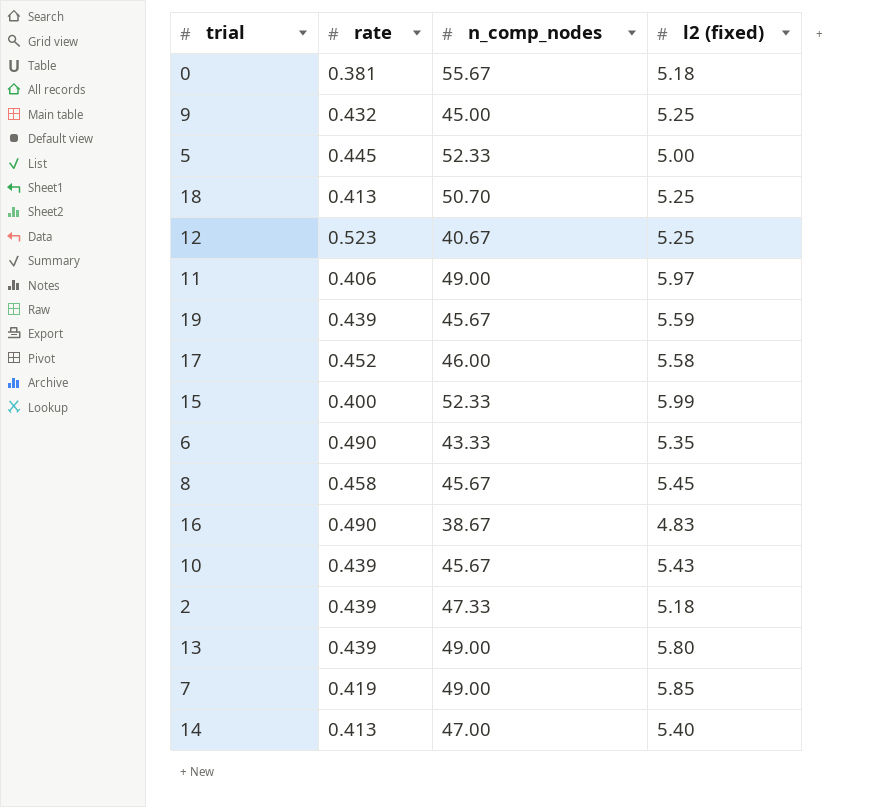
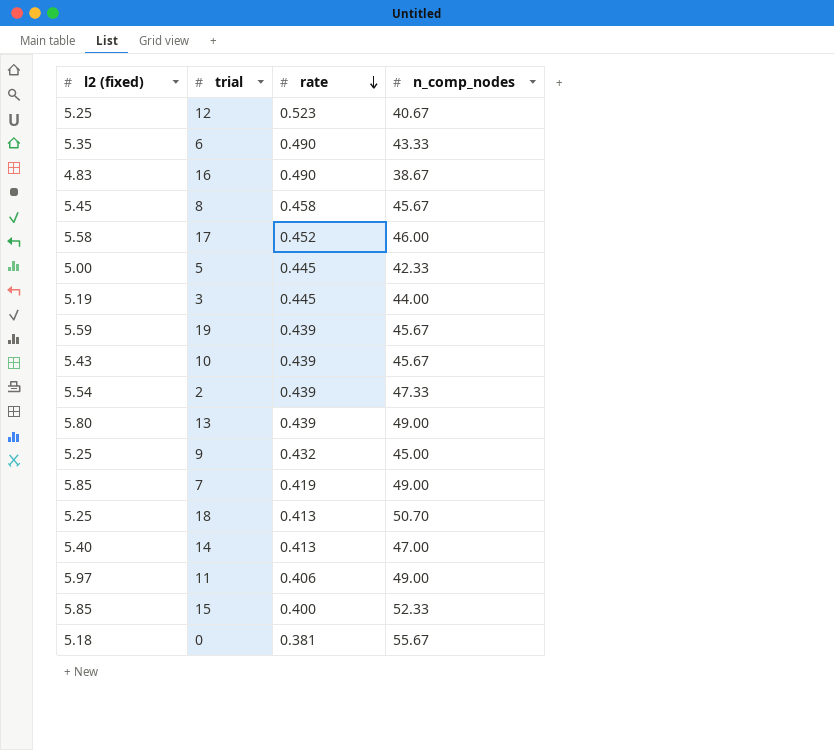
row order: none -> rate descending
column l2 (fixed) | position: 4 -> 1
5 | n_comp_nodes: 52.33 -> 42.33
row 3: none -> 5.19 | 0.445 | 44.00
2 | l2 (fixed): 5.18 -> 5.54
15 | l2 (fixed): 5.99 -> 5.85

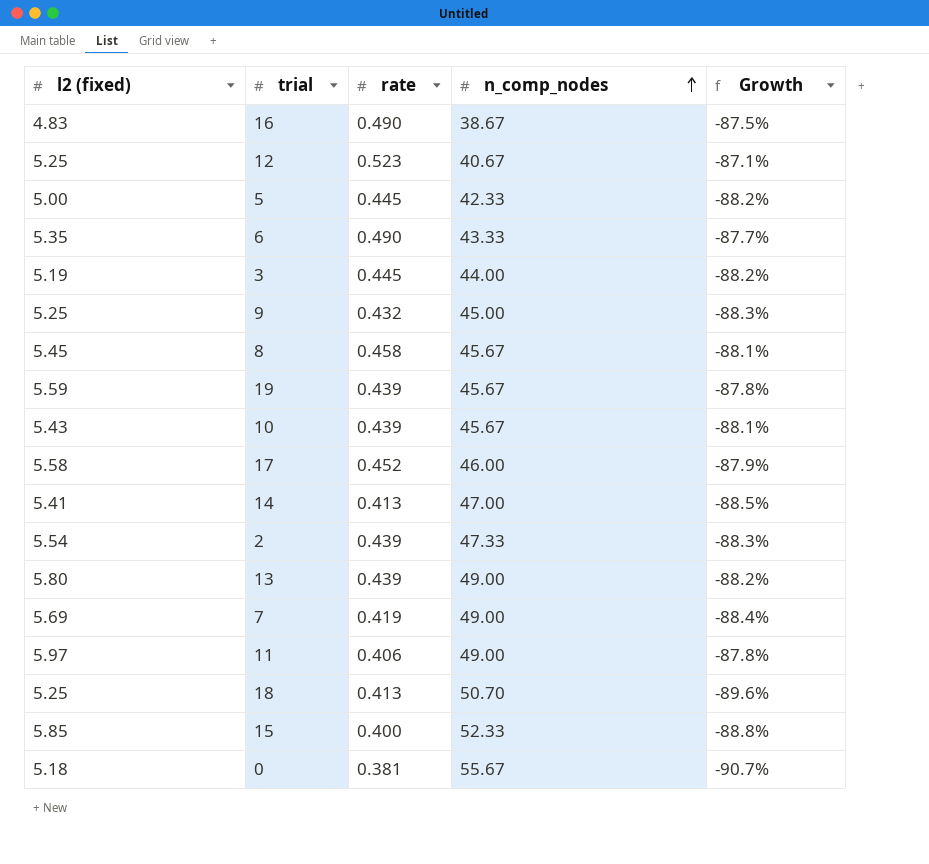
row order: rate descending -> n_comp_nodes ascending
column Growth | formula: none -> ([l2 (fixed)] - [n_comp_nodes]) / [n_comp_nodes]
14 | l2 (fixed): 5.40 -> 5.41
7 | l2 (fixed): 5.85 -> 5.69

